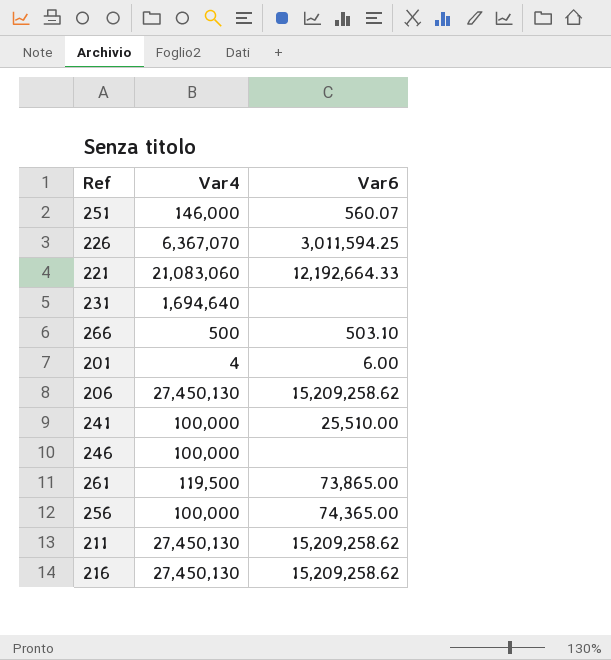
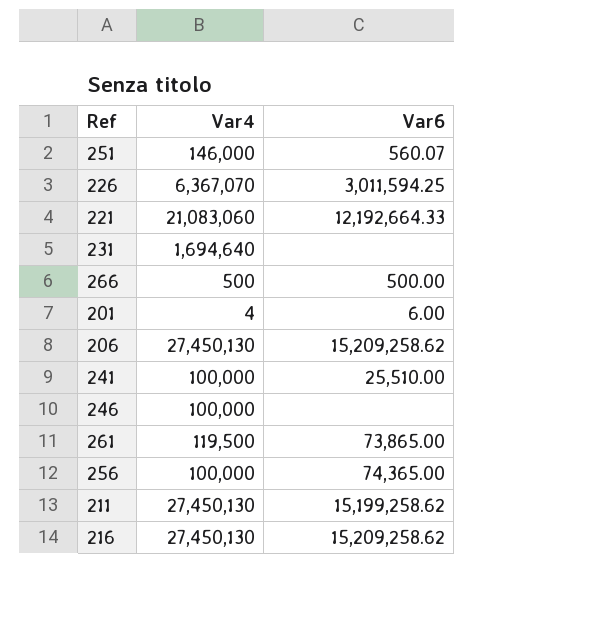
266 | Var6: 503.10 -> 500.00
211 | Var6: 15,209,258.62 -> 15,199,258.62

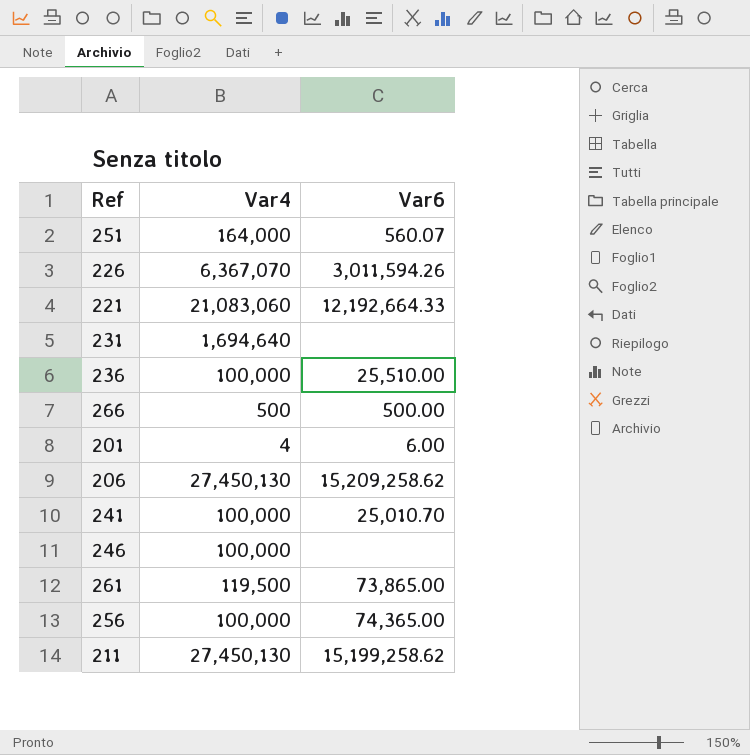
row 216: 27,450,130 | 15,209,258.62 -> none
251 | Var4: 146,000 -> 164,000
226 | Var6: 3,011,594.25 -> 3,011,594.26
row 236: none -> 100,000 | 25,510.00
241 | Var6: 25,510.00 -> 25,010.70

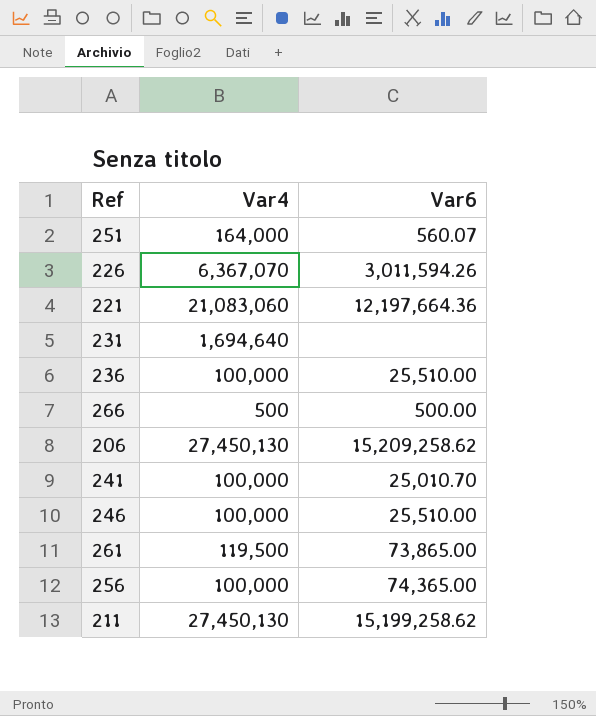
row 201: 4 | 6.00 -> none
221 | Var6: 12,192,664.33 -> 12,197,664.36
246 | Var6: none -> 25,510.00

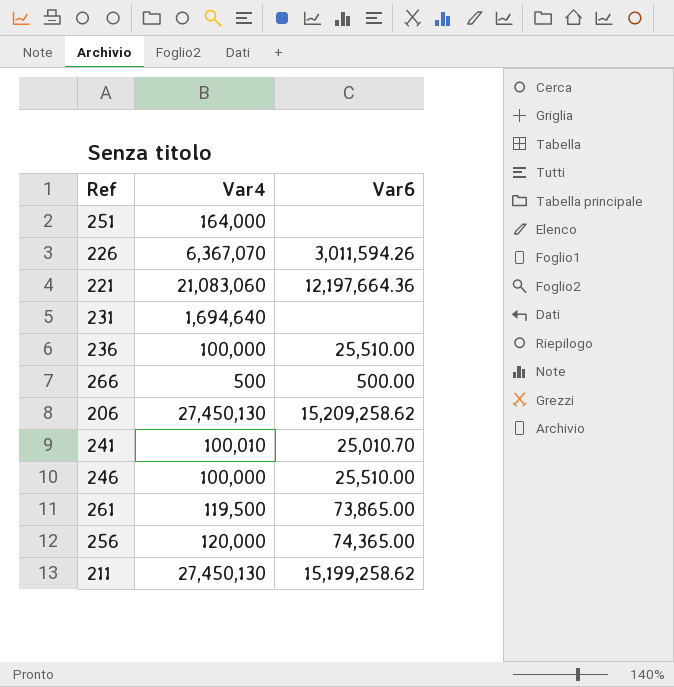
251 | Var6: 560.07 -> none
241 | Var4: 100,000 -> 100,010
256 | Var4: 100,000 -> 120,000

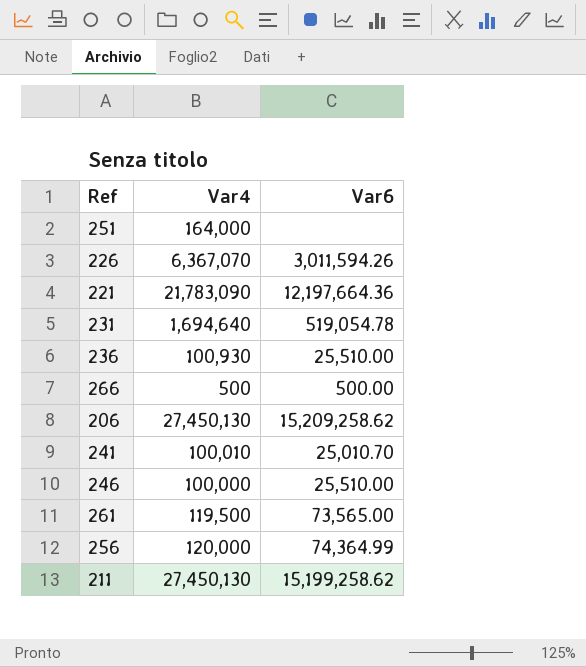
221 | Var4: 21,083,060 -> 21,783,090
231 | Var6: none -> 519,054.78
236 | Var4: 100,000 -> 100,930
261 | Var6: 73,865.00 -> 73,565.00
256 | Var6: 74,365.00 -> 74,364.99

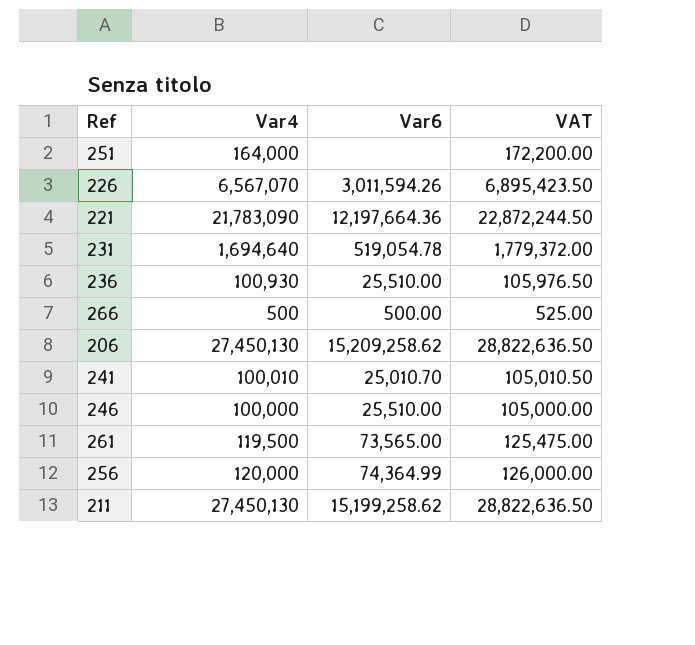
column VAT | formula: none -> [Var4] * 1.05
226 | Var4: 6,367,070 -> 6,567,070

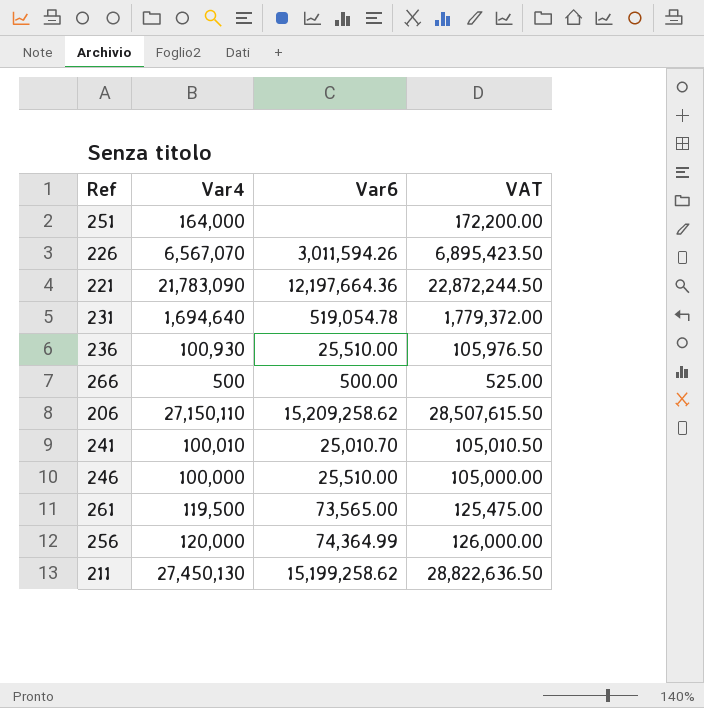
206 | Var4: 27,450,130 -> 27,150,110
206 | VAT: 28,822,636.50 -> 28,507,615.50

